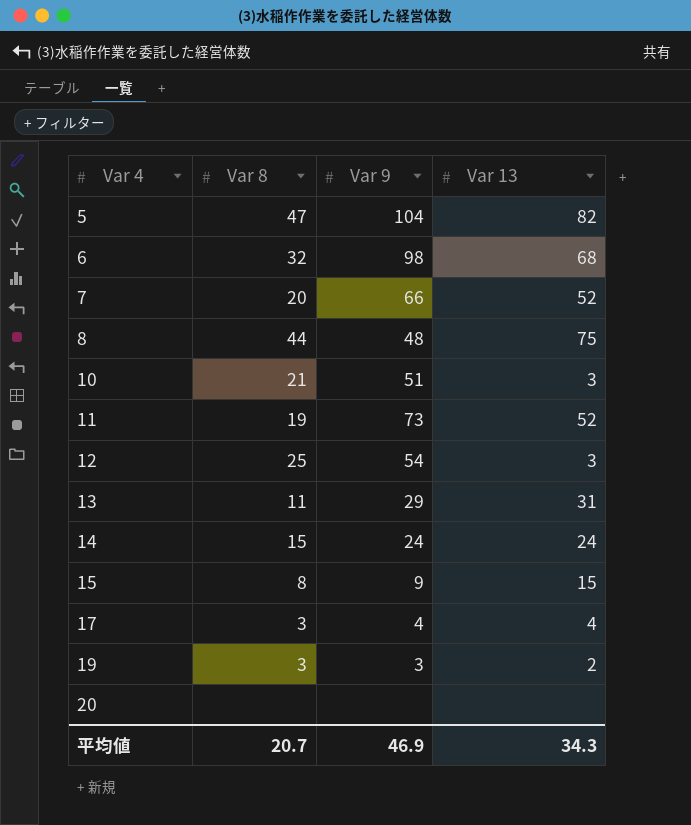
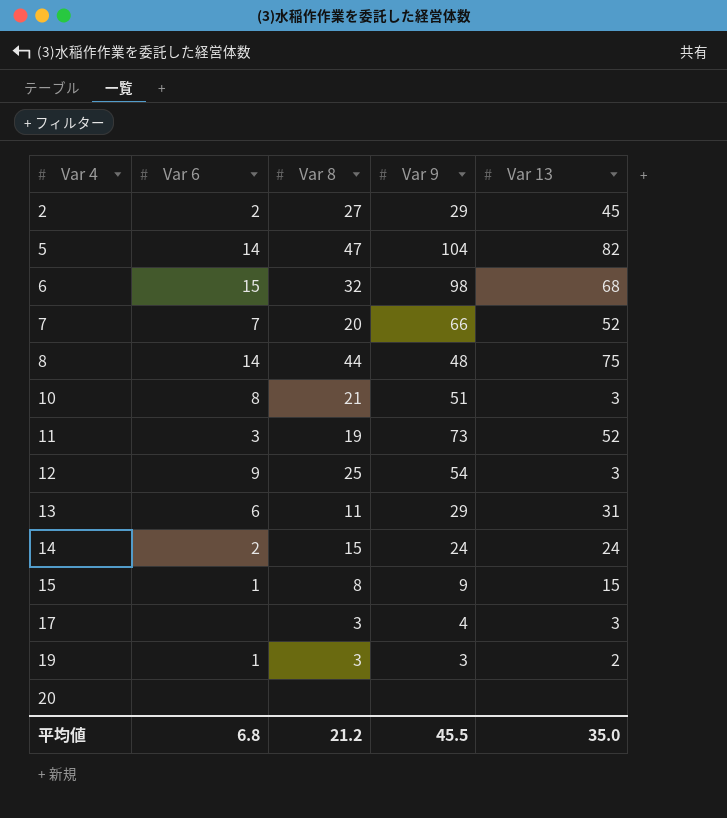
column Var 6 | position: none -> 2
row 2: none -> 2 | 27 | 29 | 45
17 | Var 13: 4 -> 3
平均値 | Var 8: 20.7 -> 21.2
平均値 | Var 9: 46.9 -> 45.5
平均値 | Var 13: 34.3 -> 35.0

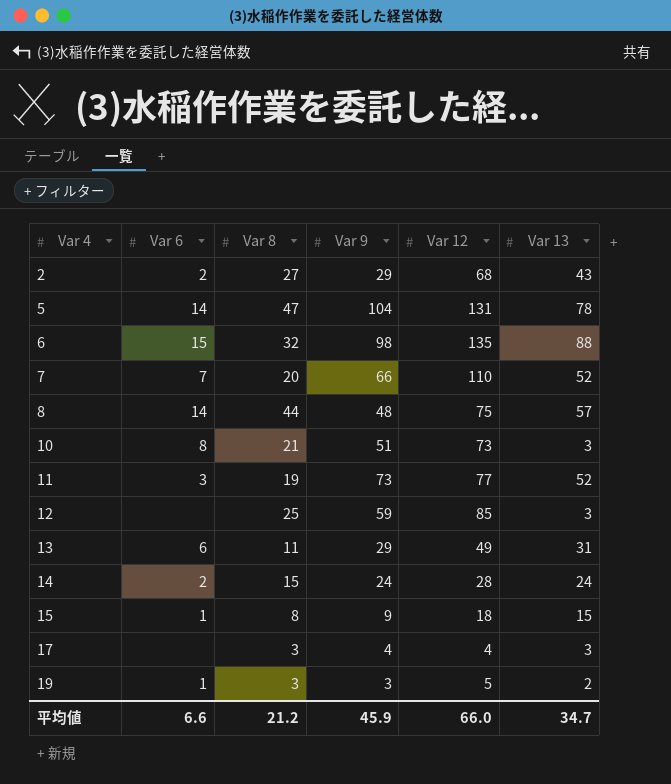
column Var 12 | position: none -> 5
row 20: none | none | none | none -> none
2 | Var 13: 45 -> 43
5 | Var 13: 82 -> 78
6 | Var 13: 68 -> 88
8 | Var 13: 75 -> 57
12 | Var 6: 9 -> none
12 | Var 9: 54 -> 59
平均値 | Var 6: 6.8 -> 6.6
平均値 | Var 9: 45.5 -> 45.9
平均値 | Var 13: 35.0 -> 34.7

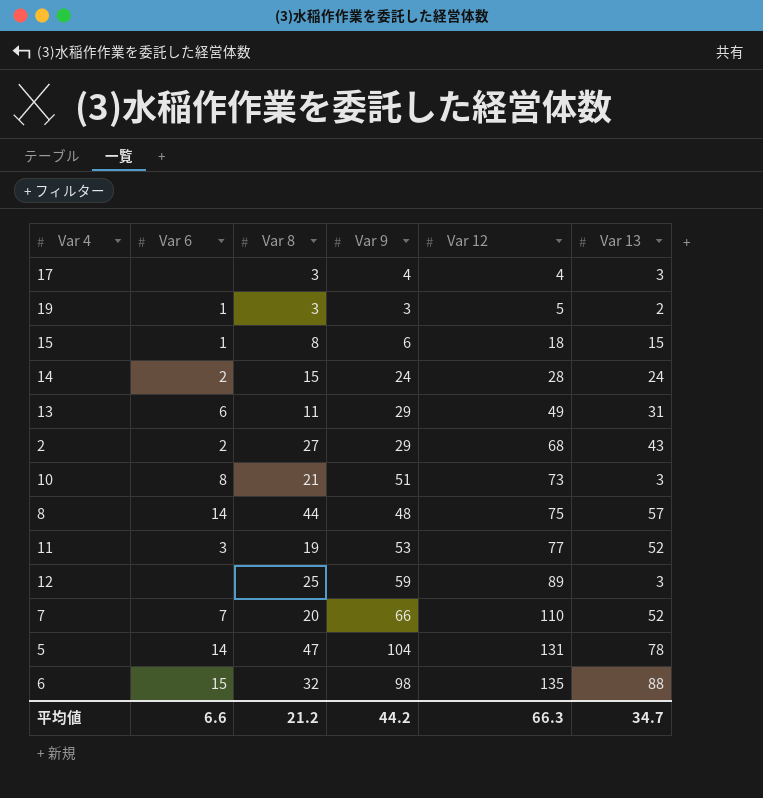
row order: Var 4 ascending -> Var 12 ascending
15 | Var 9: 9 -> 6
11 | Var 9: 73 -> 53
12 | Var 12: 85 -> 89
平均値 | Var 9: 45.9 -> 44.2
平均値 | Var 12: 66.0 -> 66.3

